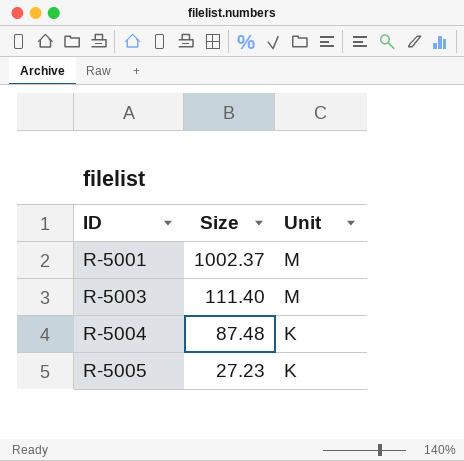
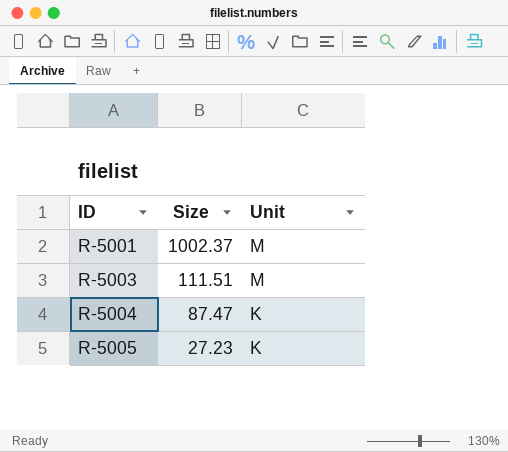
R-5003 | Size: 111.40 -> 111.51
R-5004 | Size: 87.48 -> 87.47

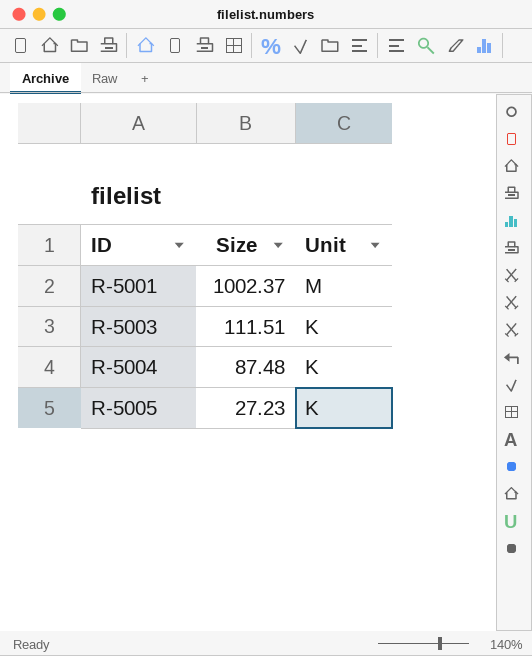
R-5003 | Unit: M -> K
R-5004 | Size: 87.47 -> 87.48

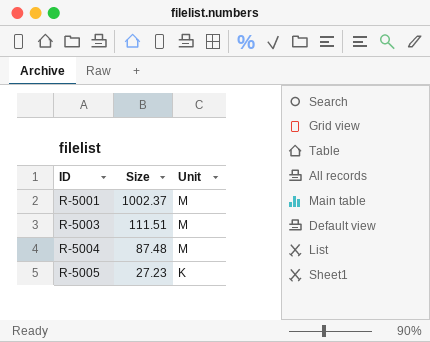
R-5003 | Unit: K -> M
R-5004 | Unit: K -> M

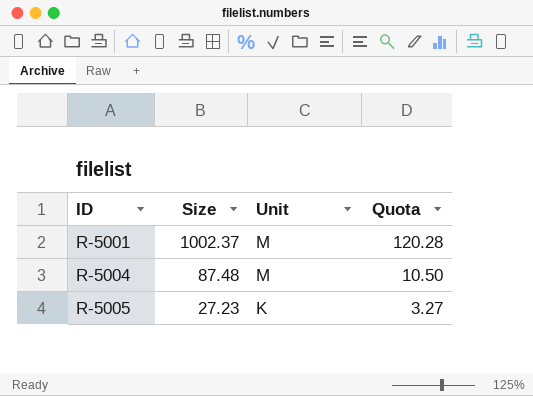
column Quota | formula: none -> [Size] * 0.12
row R-5003: 111.51 | M -> none

